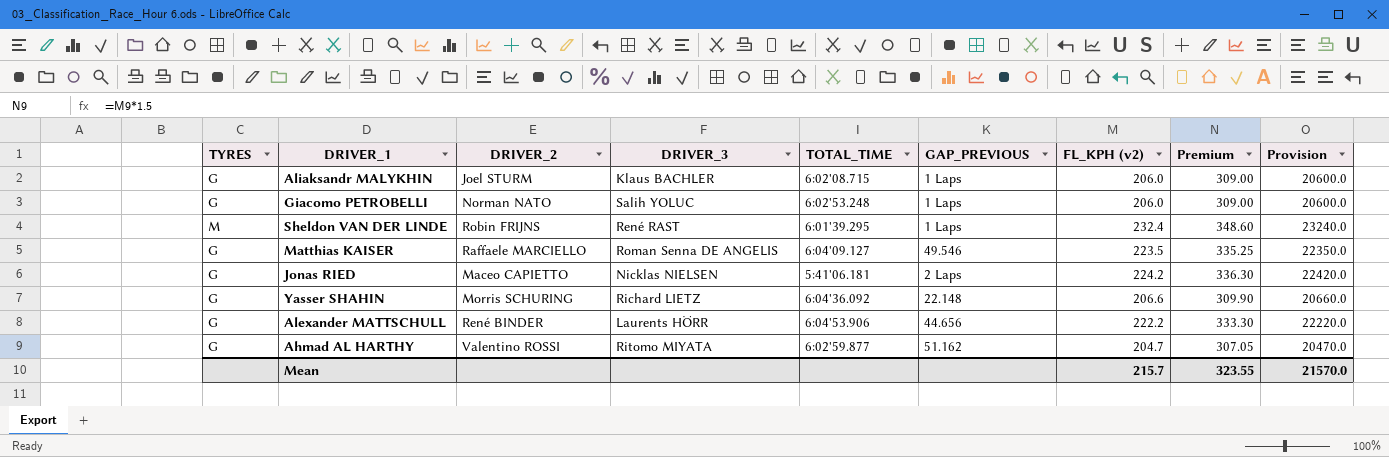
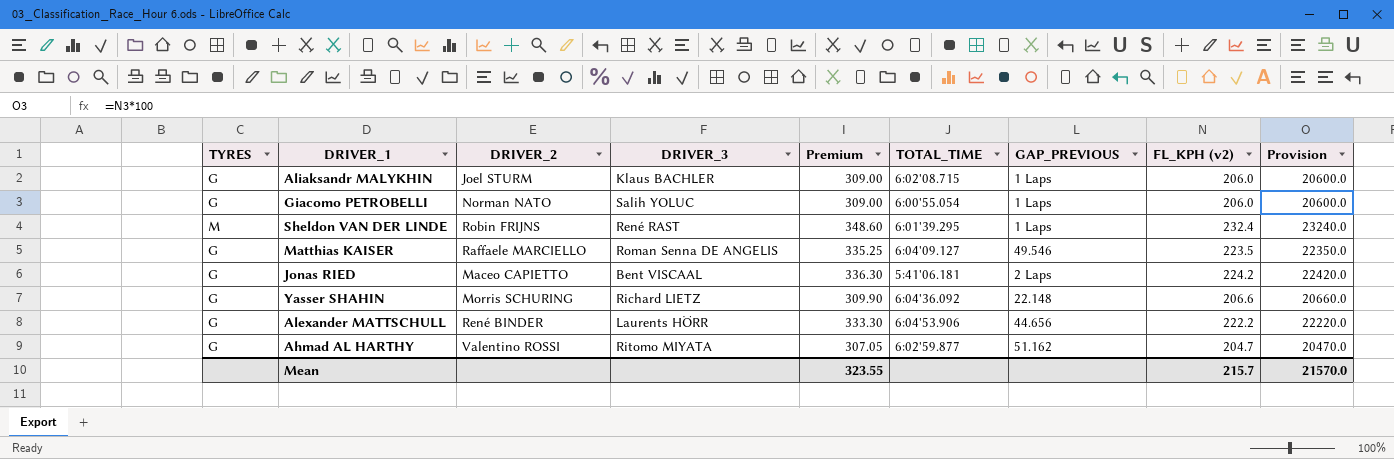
column Premium | position: 8 -> 5
Giacomo PETROBELLI | TOTAL_TIME: 6:02'53.248 -> 6:00'55.054
Jonas RIED | DRIVER_3: Nicklas NIELSEN -> Bent VISCAAL

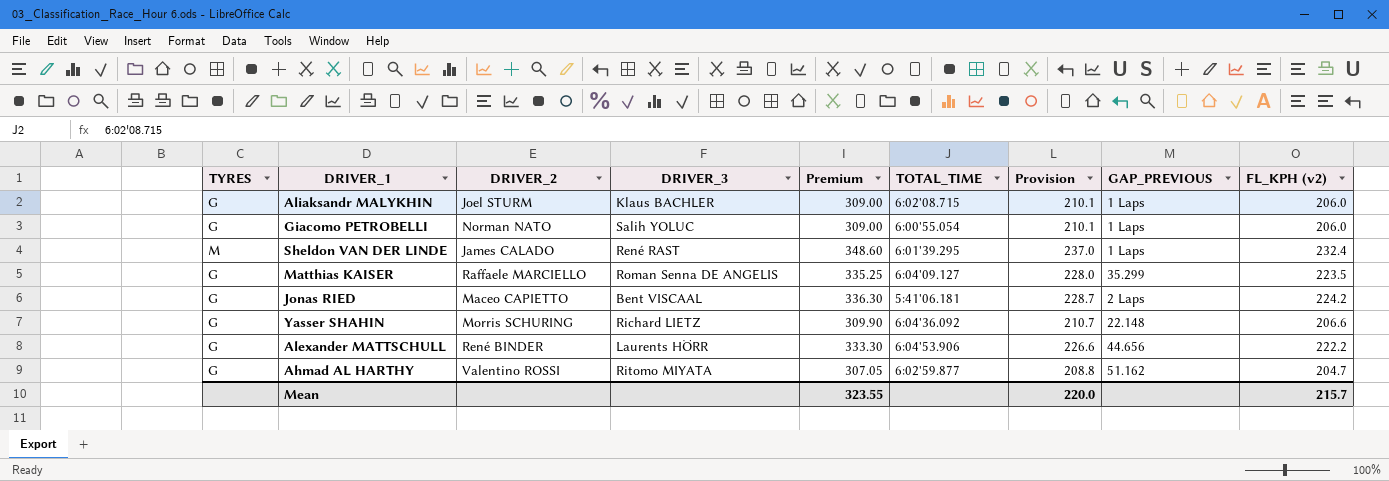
column Provision | formula: [FL_KPH (v2)] * 100 -> [FL_KPH (v2)] * 1.02
column Provision | position: 9 -> 7
Sheldon VAN DER LINDE | DRIVER_2: Robin FRIJNS -> James CALADO
Matthias KAISER | GAP_PREVIOUS: 49.546 -> 35.299
Mean | Provision: 21570.0 -> 220.0

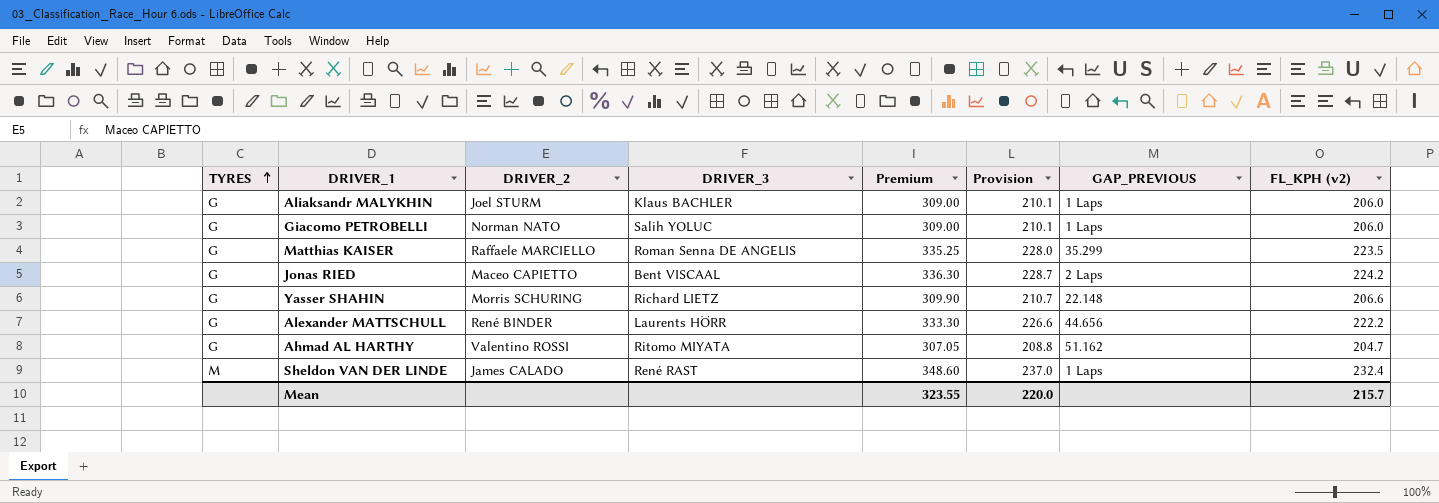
row order: none -> TYRES ascending
column TOTAL_TIME | position: 6 -> none

